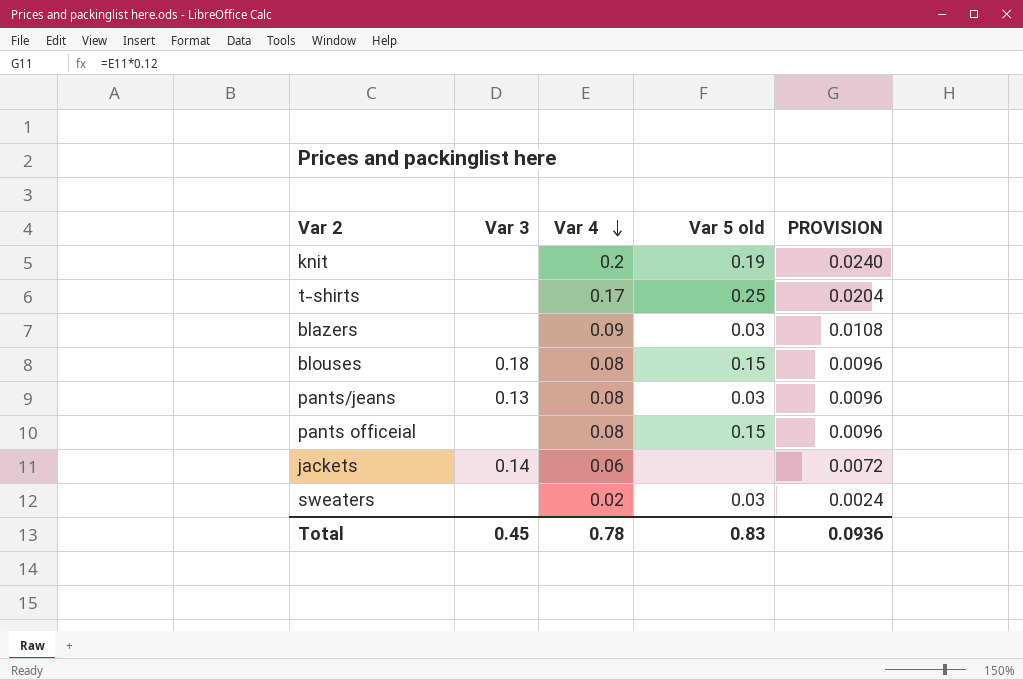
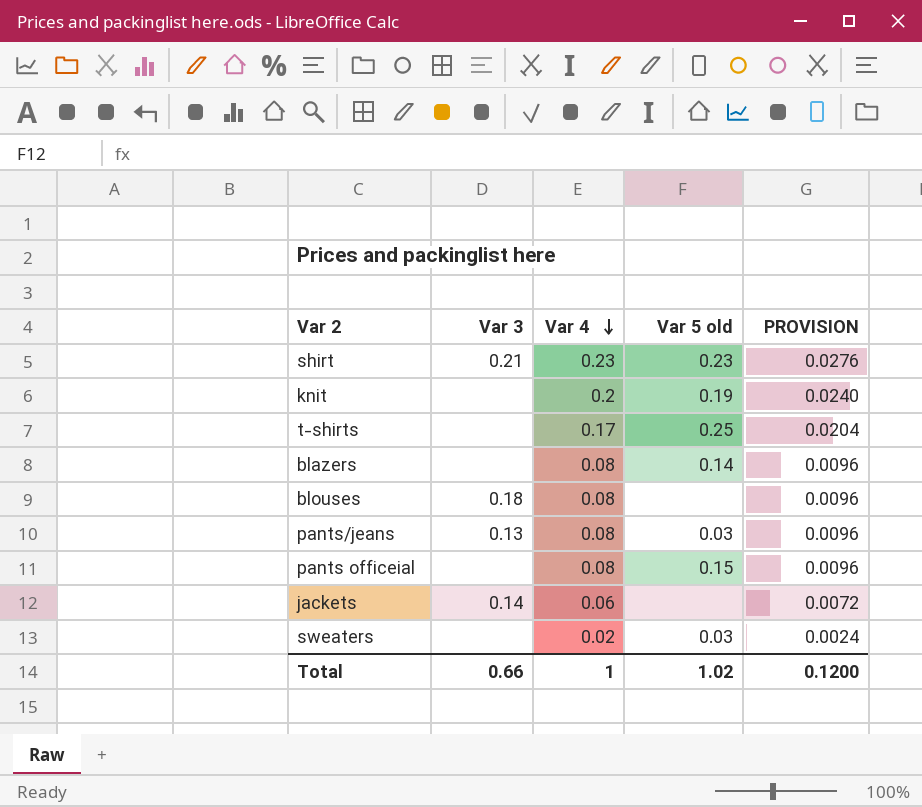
row shirt: none -> 0.21 | 0.23 | 0.23 | 0.0276
blazers | Var 4: 0.09 -> 0.08
blazers | Var 5 old: 0.03 -> 0.14
blazers | PROVISION: 0.0108 -> 0.0096
blouses | Var 5 old: 0.15 -> none
Total | Var 3: 0.45 -> 0.66
Total | Var 4: 0.78 -> 1
Total | Var 5 old: 0.83 -> 1.02
Total | PROVISION: 0.0936 -> 0.1200

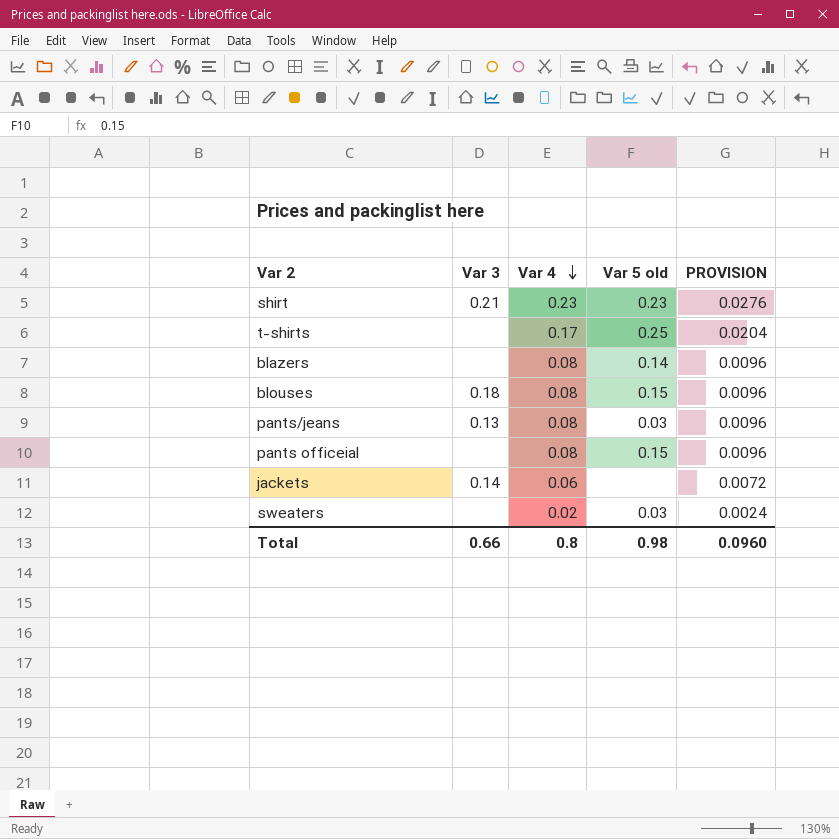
row knit: none | 0.2 | 0.19 | 0.0240 -> none
blouses | Var 5 old: none -> 0.15
Total | Var 4: 1 -> 0.8
Total | Var 5 old: 1.02 -> 0.98
Total | PROVISION: 0.1200 -> 0.0960

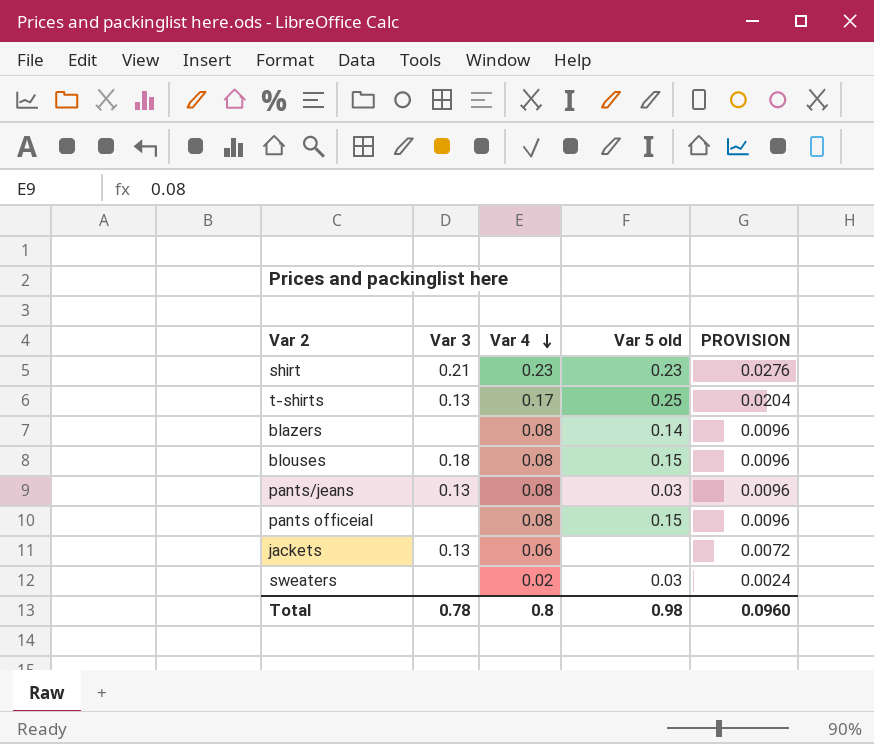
t-shirts | Var 3: none -> 0.13
jackets | Var 3: 0.14 -> 0.13
Total | Var 3: 0.66 -> 0.78

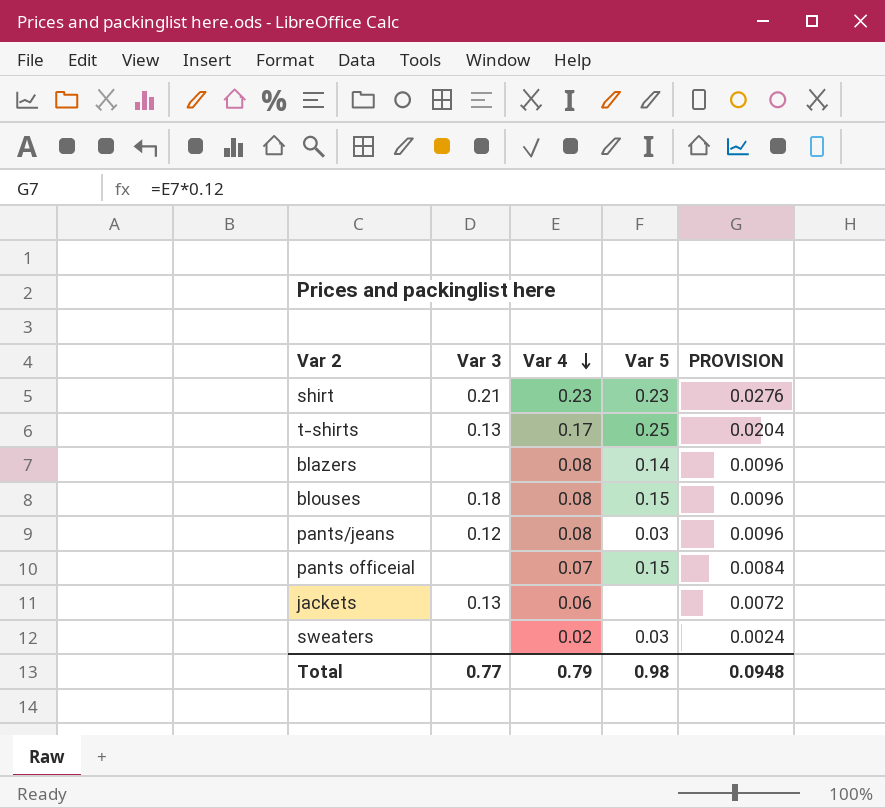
column name: Var 5 old -> Var 5
pants/jeans | Var 3: 0.13 -> 0.12
pants officeial | Var 4: 0.08 -> 0.07
pants officeial | PROVISION: 0.0096 -> 0.0084
Total | Var 3: 0.78 -> 0.77
Total | Var 4: 0.8 -> 0.79
Total | PROVISION: 0.0960 -> 0.0948

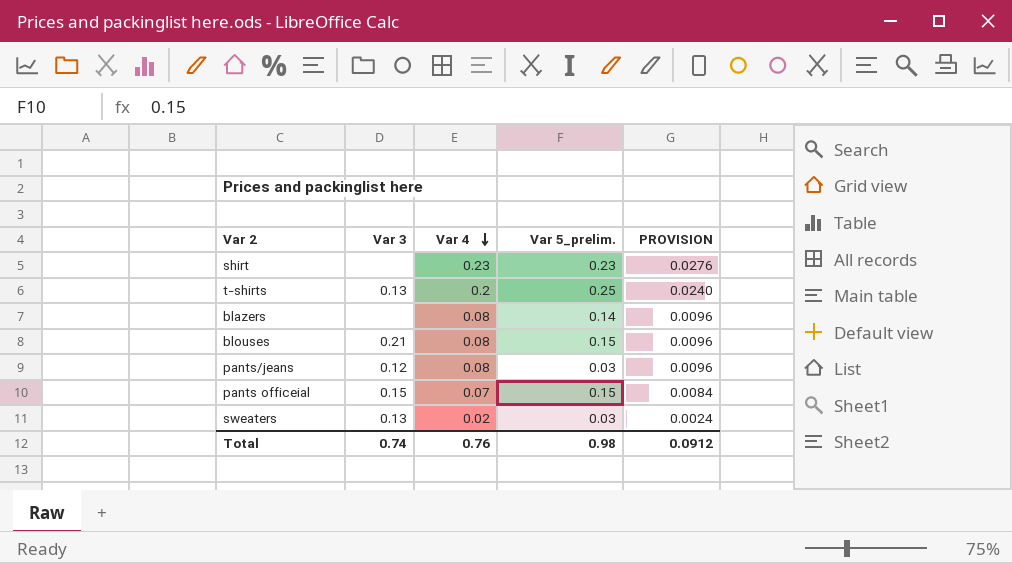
column name: Var 5 -> Var 5_prelim.
row jackets: 0.13 | 0.06 | none | 0.0072 -> none
shirt | Var 3: 0.21 -> none
t-shirts | Var 4: 0.17 -> 0.2
t-shirts | PROVISION: 0.0204 -> 0.0240
blouses | Var 3: 0.18 -> 0.21
pants officeial | Var 3: none -> 0.15
sweaters | Var 3: none -> 0.13
Total | Var 3: 0.77 -> 0.74
Total | Var 4: 0.79 -> 0.76
Total | PROVISION: 0.0948 -> 0.0912

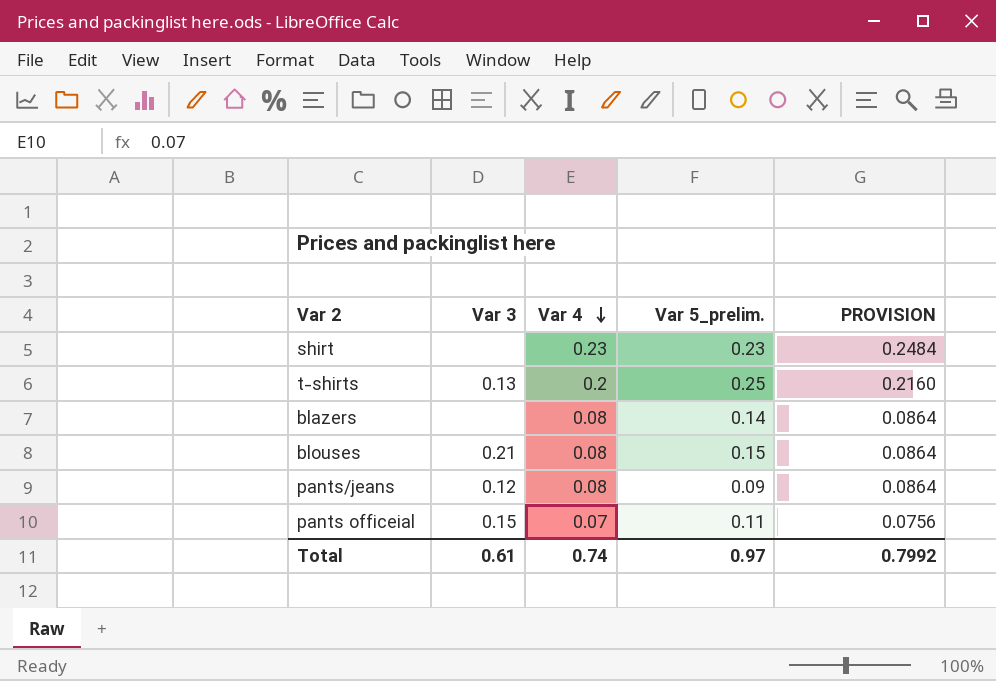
column PROVISION | formula: [Var 4] * 0.12 -> [Var 4] * 1.08
row sweaters: 0.13 | 0.02 | 0.03 | 0.0024 -> none
pants/jeans | Var 5_prelim.: 0.03 -> 0.09
pants officeial | Var 5_prelim.: 0.15 -> 0.11
Total | Var 3: 0.74 -> 0.61
Total | Var 4: 0.76 -> 0.74
Total | Var 5_prelim.: 0.98 -> 0.97
Total | PROVISION: 0.0912 -> 0.7992

